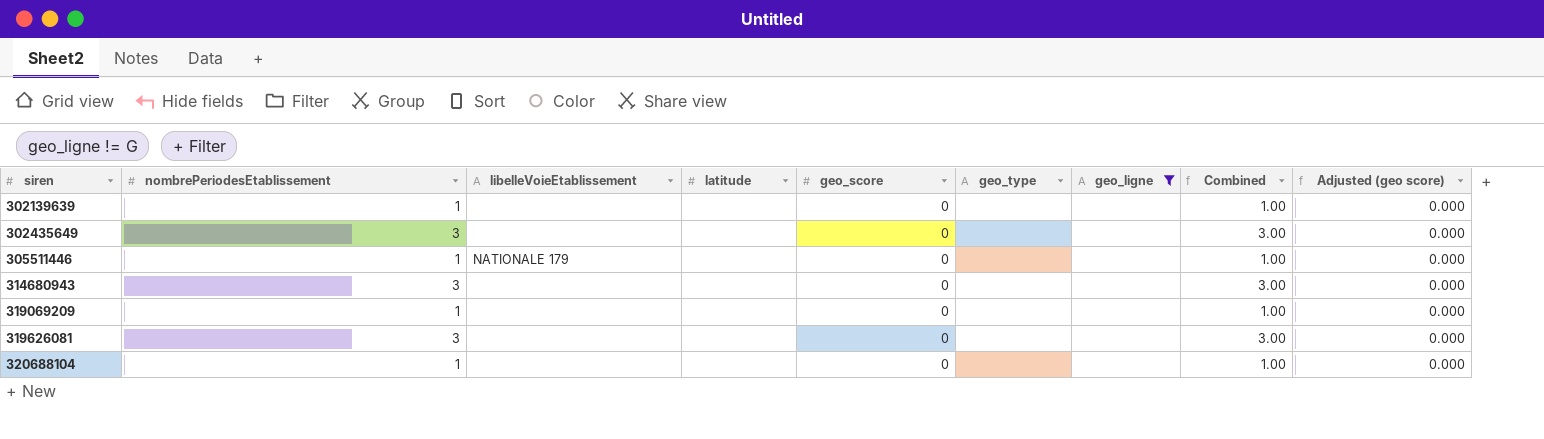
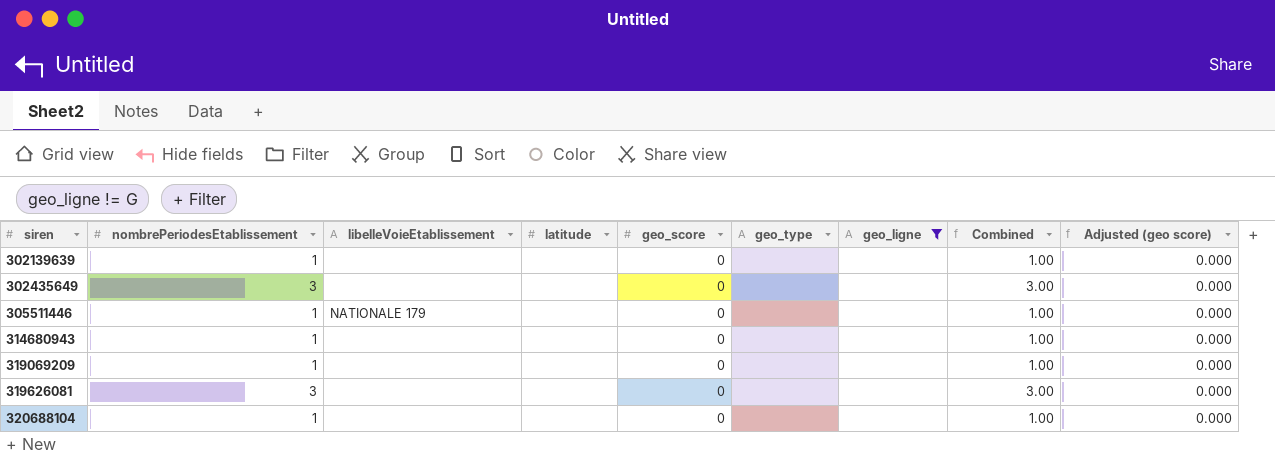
314680943 | nombrePeriodesEtablissement: 3 -> 1
314680943 | Combined: 3.00 -> 1.00

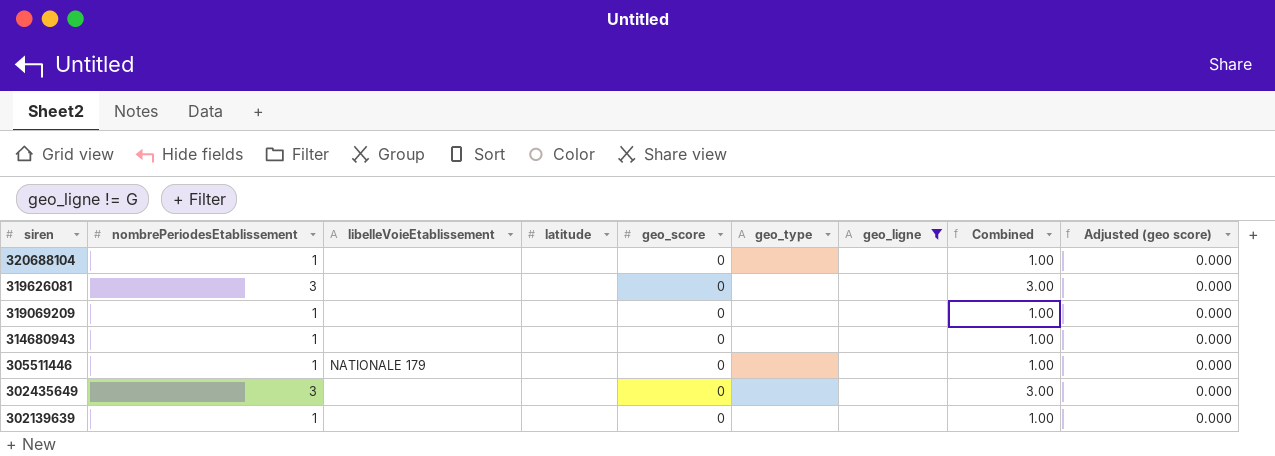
row order: siren ascending -> siren descending

